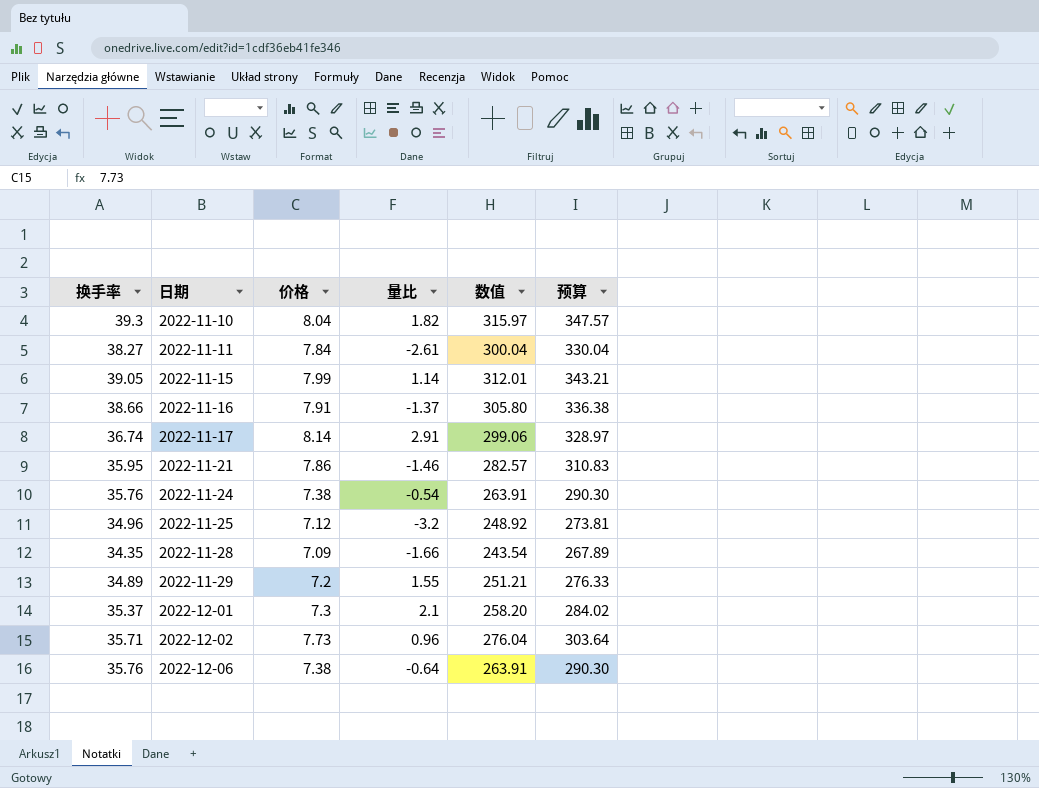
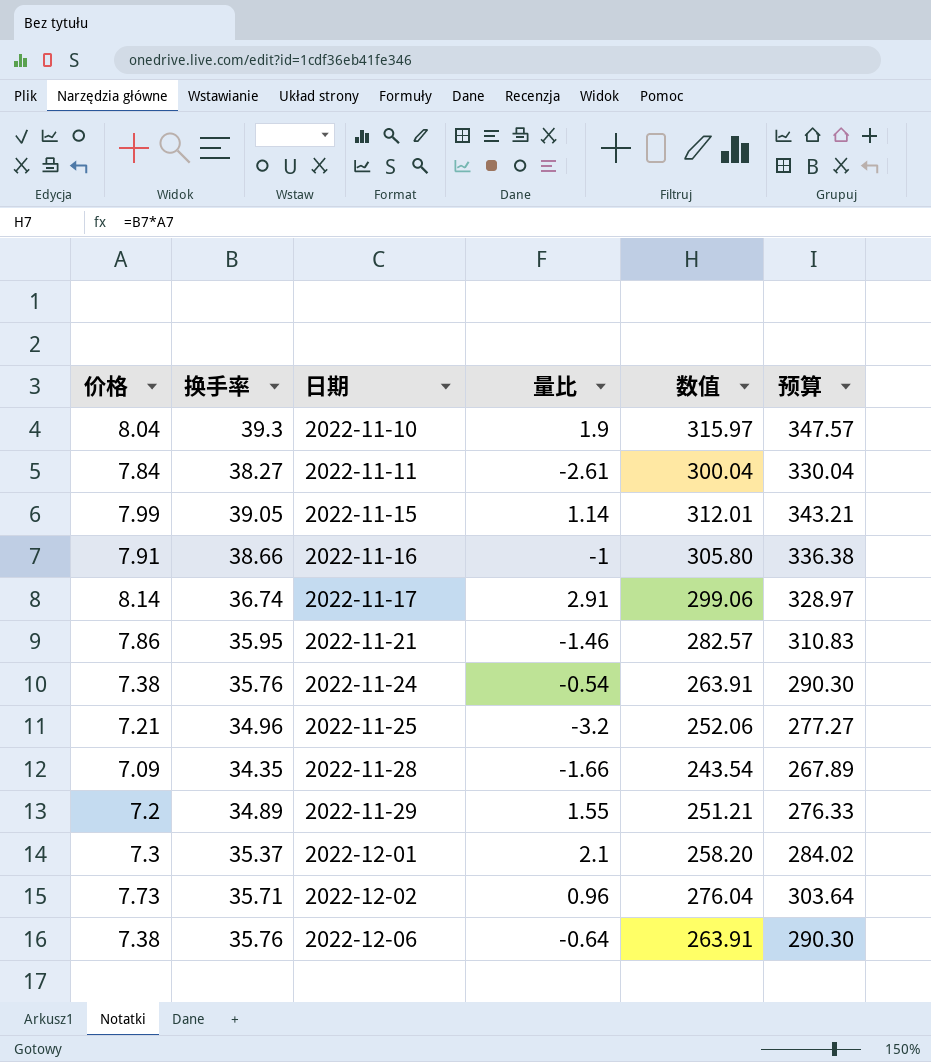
column 价格 | position: 3 -> 1
2022-11-10 | 量比: 1.82 -> 1.9
2022-11-16 | 量比: -1.37 -> -1
2022-11-25 | 价格: 7.12 -> 7.21
2022-11-25 | 数值: 248.92 -> 252.06
2022-11-25 | 预算: 273.81 -> 277.27

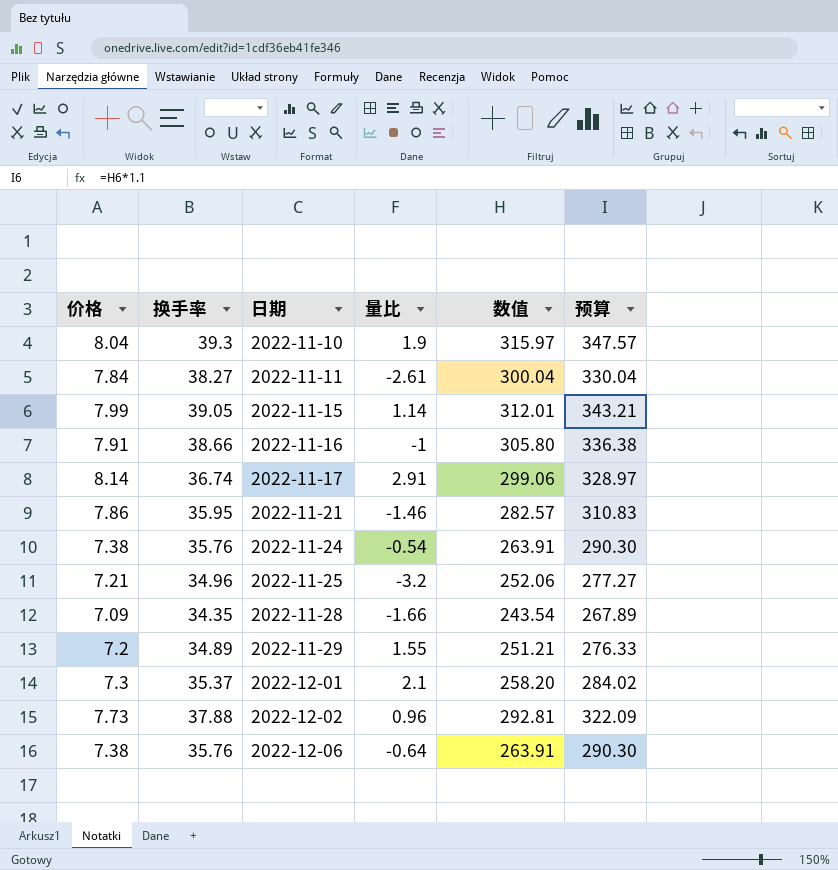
2022-12-02 | 换手率: 35.71 -> 37.88
2022-12-02 | 数值: 276.04 -> 292.81
2022-12-02 | 预算: 303.64 -> 322.09

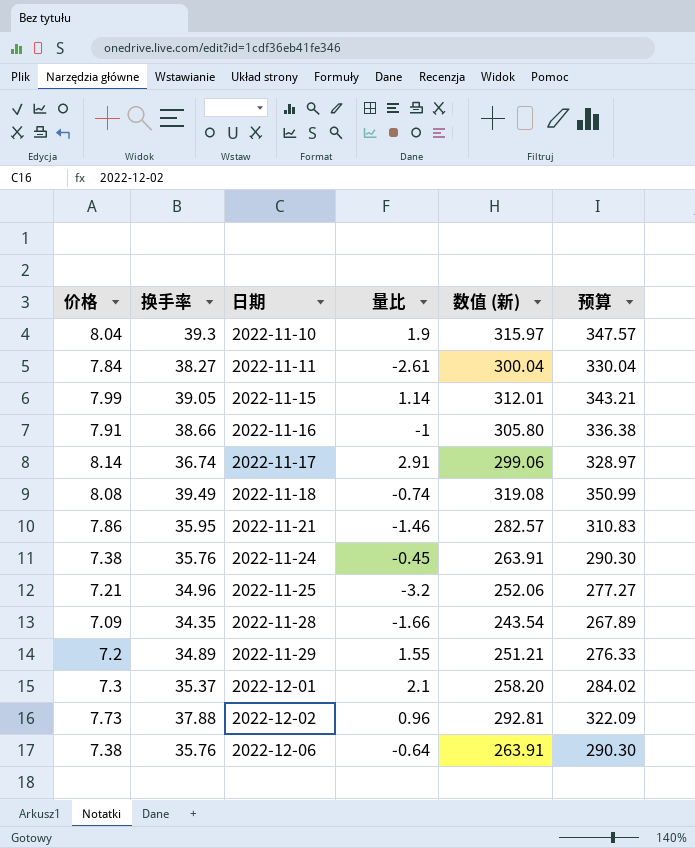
column name: 数值 -> 数值 (新)
row 2022-11-18: none -> 8.08 | 39.49 | -0.74 | 319.08 | 350.99
2022-11-24 | 量比: -0.54 -> -0.45

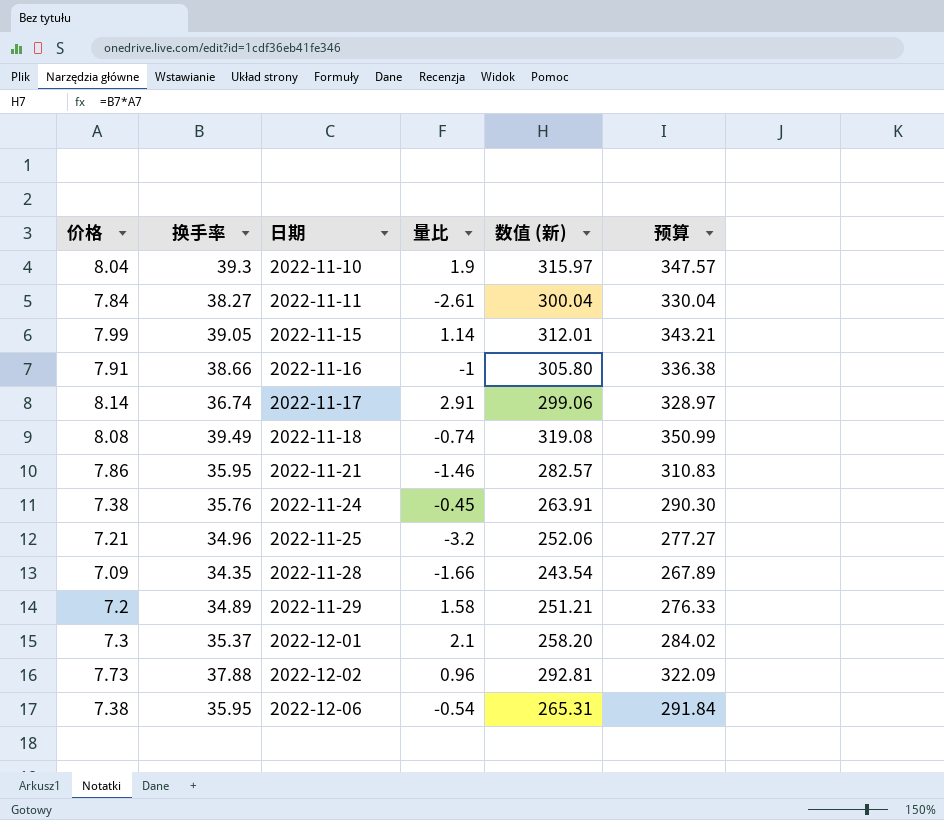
2022-11-29 | 量比: 1.55 -> 1.58
2022-12-06 | 换手率: 35.76 -> 35.95
2022-12-06 | 量比: -0.64 -> -0.54
2022-12-06 | 数值 (新): 263.91 -> 265.31
2022-12-06 | 预算: 290.30 -> 291.84

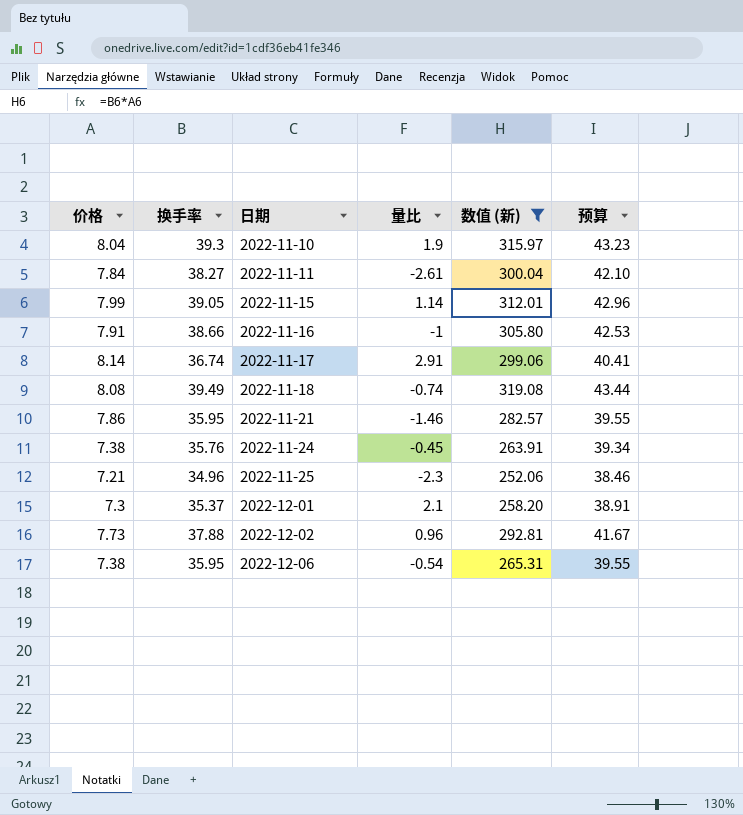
filter: none -> 数值 (新) >= 252.06
column 预算 | formula: [数值 (新)] * 1.1 -> [换手率] * 1.1
2022-11-25 | 量比: -3.2 -> -2.3

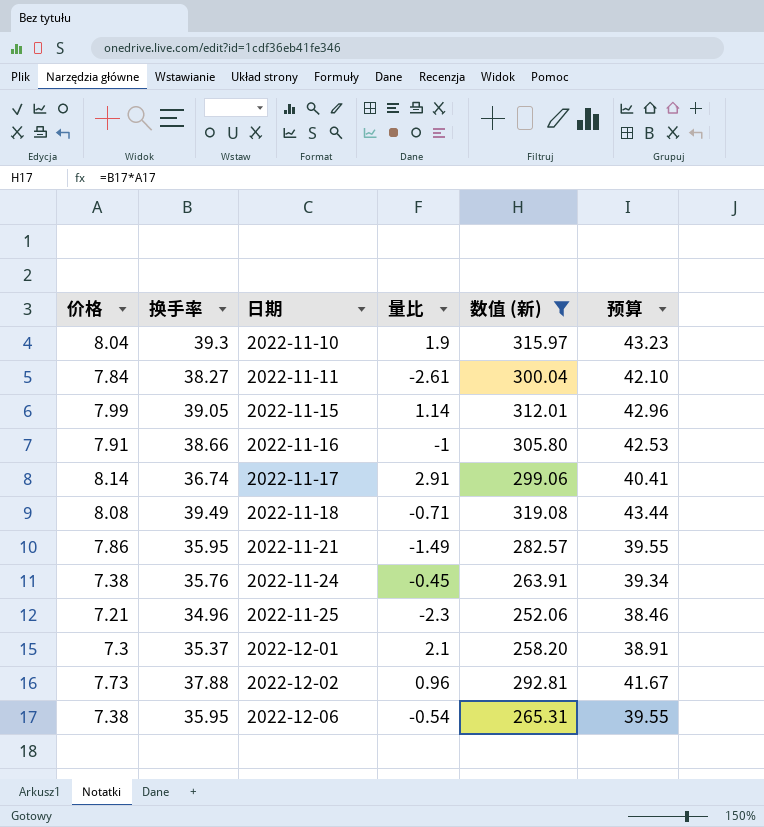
2022-11-18 | 量比: -0.74 -> -0.71
2022-11-21 | 量比: -1.46 -> -1.49

